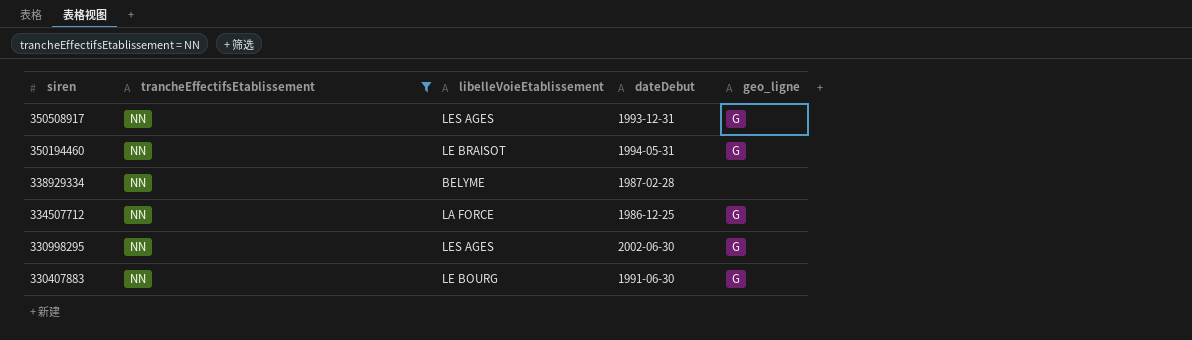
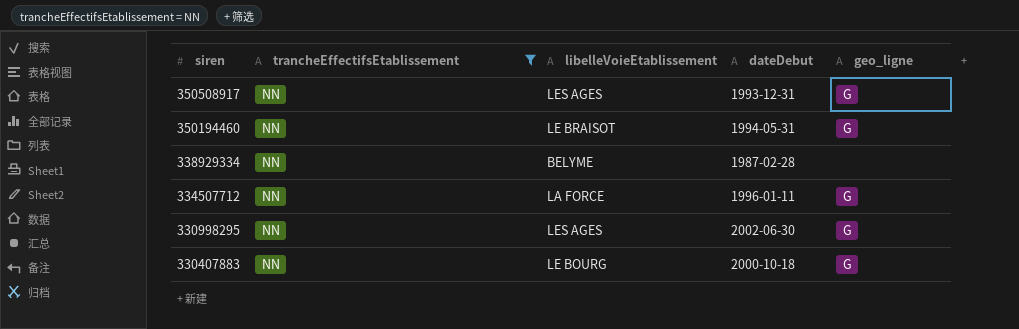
334507712 | dateDebut: 1986-12-25 -> 1996-01-11
330407883 | dateDebut: 1991-06-30 -> 2000-10-18

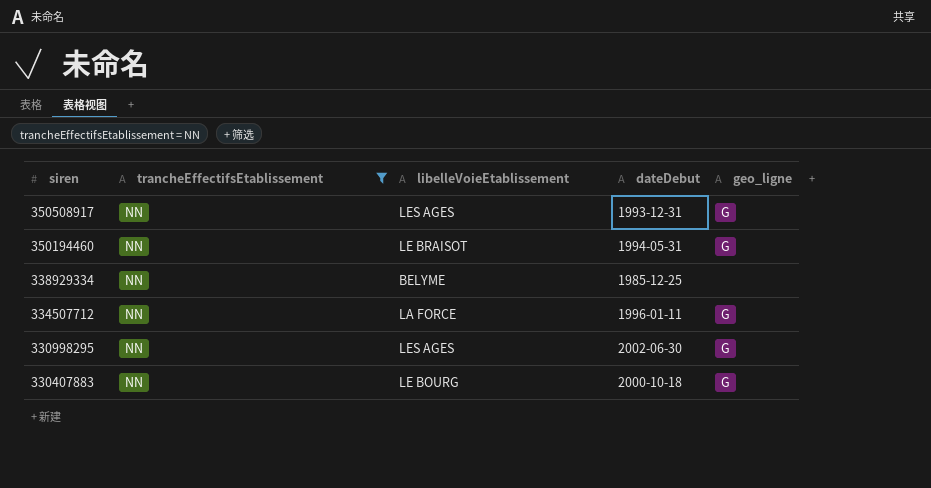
338929334 | dateDebut: 1987-02-28 -> 1985-12-25

